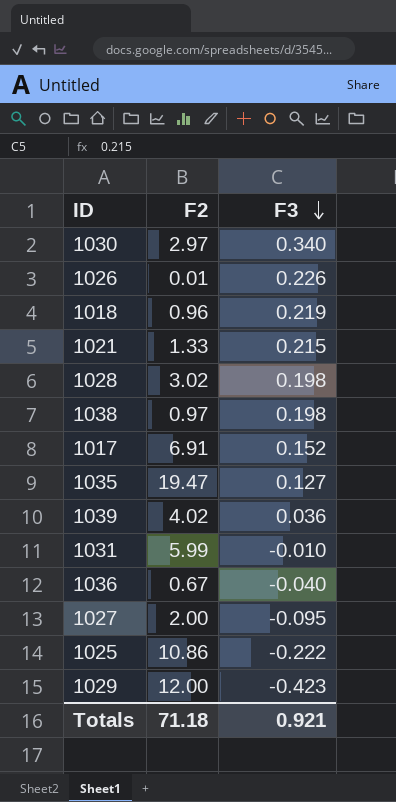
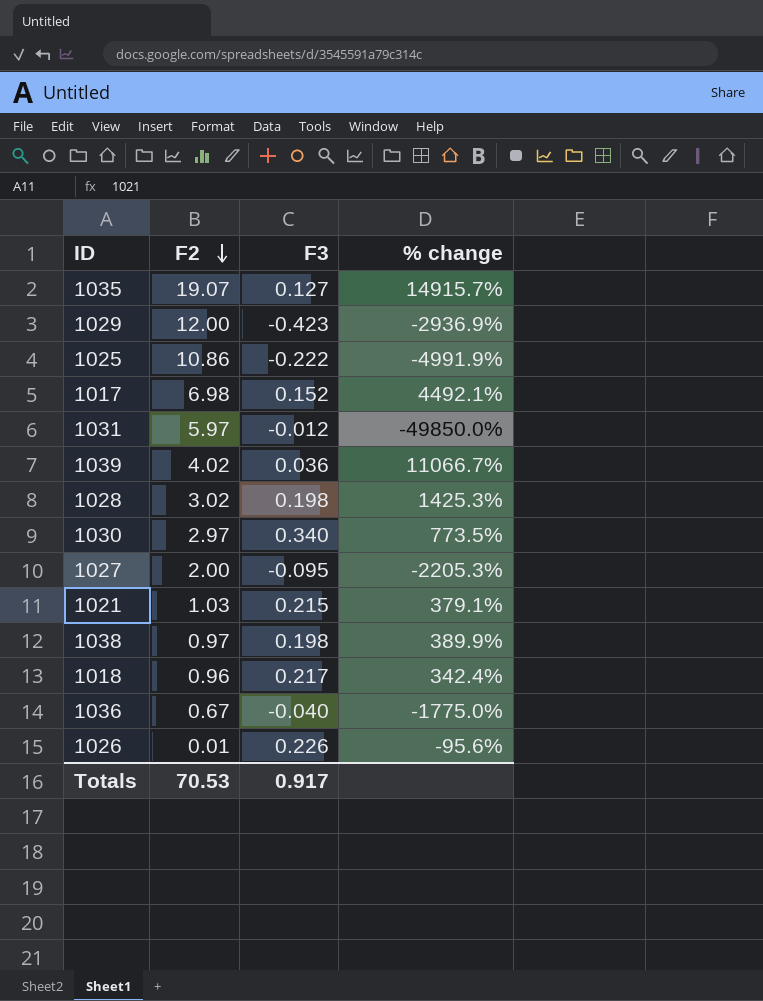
row order: F3 descending -> F2 descending
column % change | formula: none -> ([F2] - [F3]) / [F3]
1035 | F2: 19.47 -> 19.07
1017 | F2: 6.91 -> 6.98
1031 | F2: 5.99 -> 5.97
1031 | F3: -0.010 -> -0.012
1021 | F2: 1.33 -> 1.03
1018 | F3: 0.219 -> 0.217
Totals | F2: 71.18 -> 70.53
Totals | F3: 0.921 -> 0.917

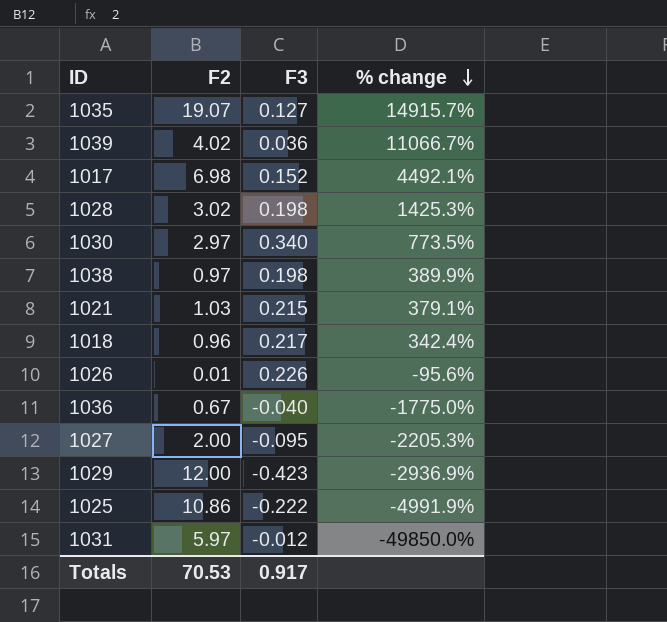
row order: F2 descending -> % change descending

